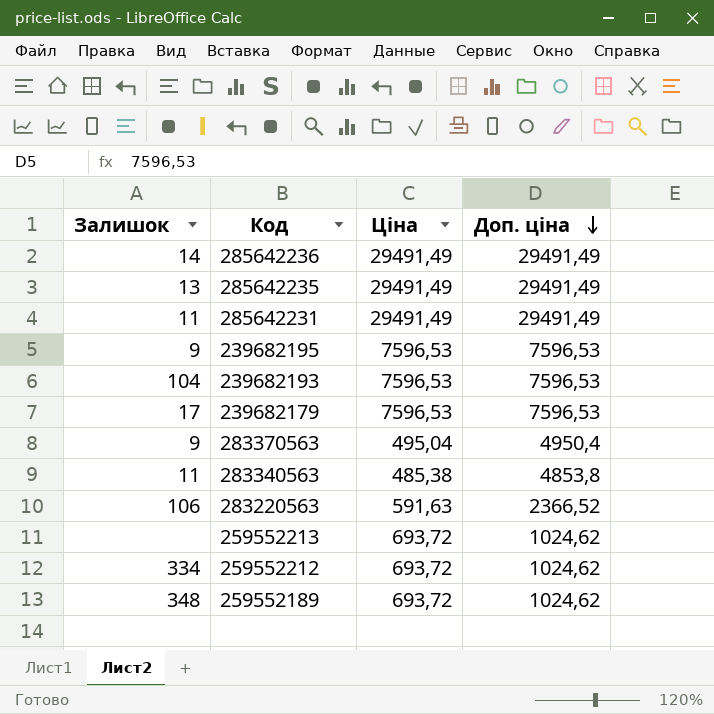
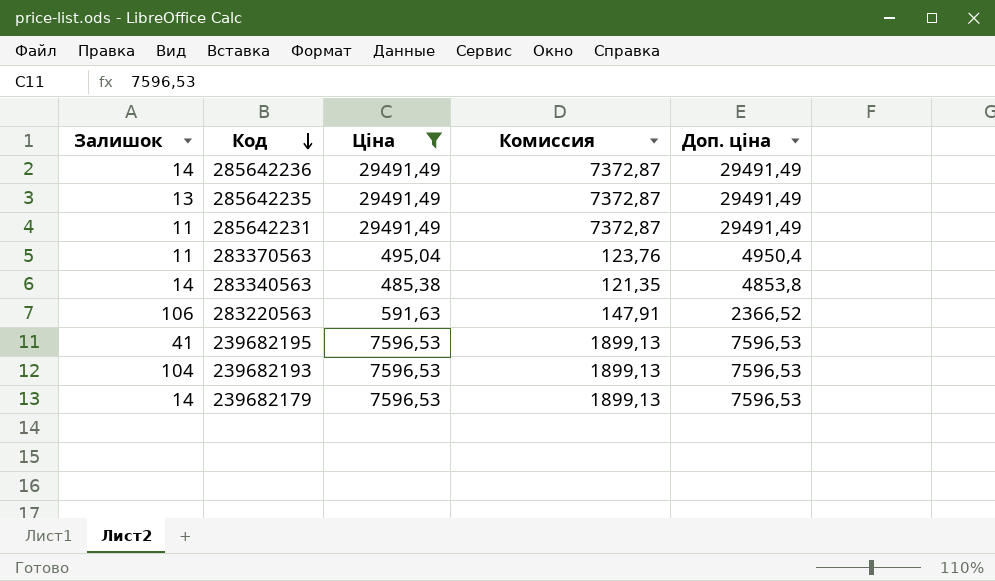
filter: none -> Ціна != 693,72
row order: Доп. ціна descending -> Код descending
column Комиссия | formula: none -> [Ціна] * 0,25
283370563 | Залишок: 9 -> 11
283340563 | Залишок: 11 -> 14
239682195 | Залишок: 9 -> 41
239682179 | Залишок: 17 -> 14

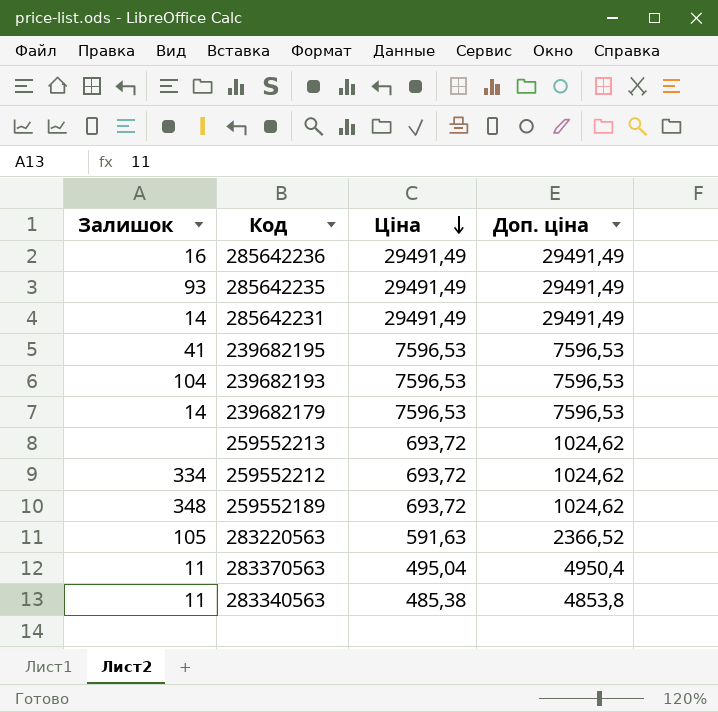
filter: Ціна != 693,72 -> none
row order: Код descending -> Ціна descending
column Комиссия | formula: [Ціна] * 0,25 -> none
285642236 | Залишок: 14 -> 16
285642235 | Залишок: 13 -> 93
285642231 | Залишок: 11 -> 14
283220563 | Залишок: 106 -> 105
283340563 | Залишок: 14 -> 11

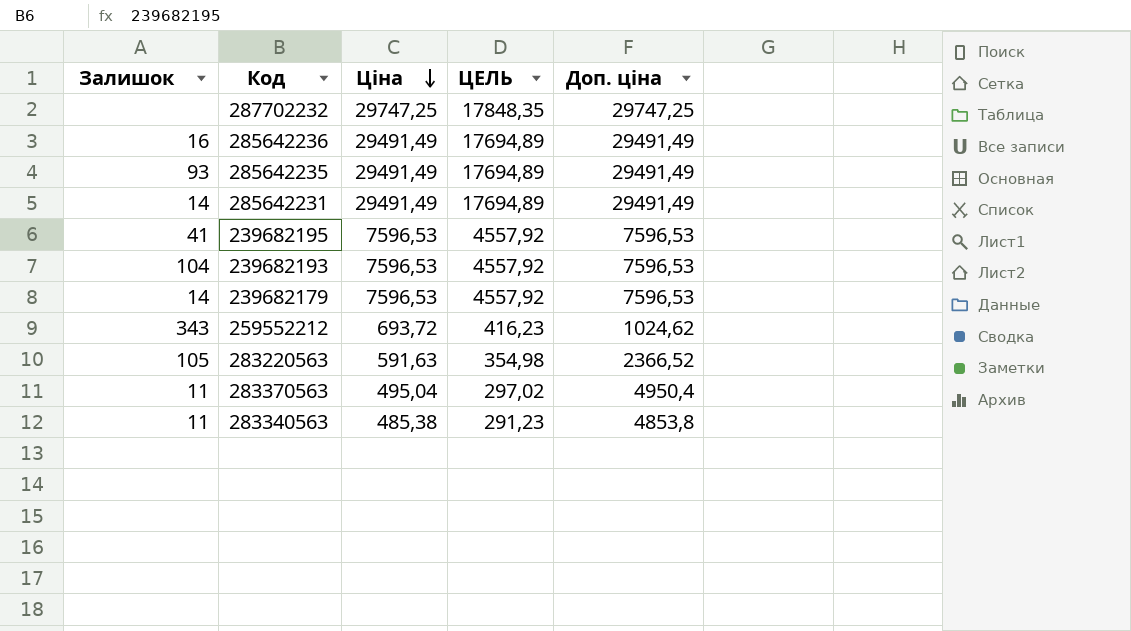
column ЦЕЛЬ | formula: none -> [Ціна] * 0,6
row 259552213: none | 693,72 | 1024,62 -> none
row 259552189: 348 | 693,72 | 1024,62 -> none
row 287702232: none -> none | 29747,25 | 17848,35 | 29747,25
259552212 | Залишок: 334 -> 343

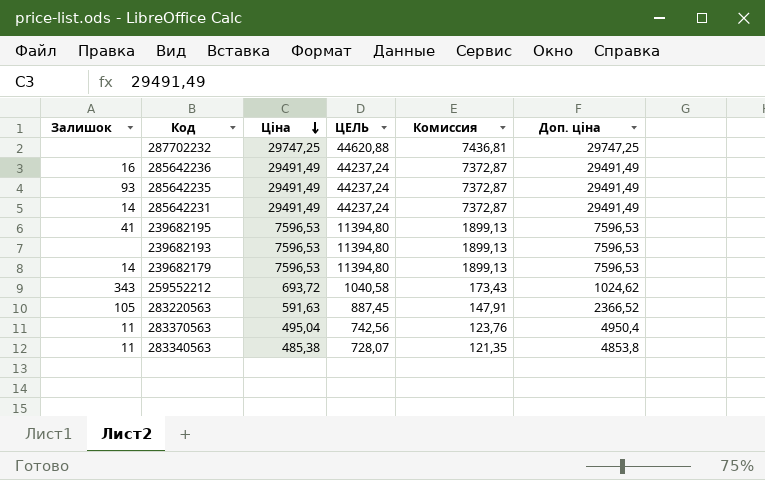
column ЦЕЛЬ | formula: [Ціна] * 0,6 -> [Ціна] * 1,5
column Комиссия | formula: none -> [Ціна] * 0,25
239682193 | Залишок: 104 -> none

